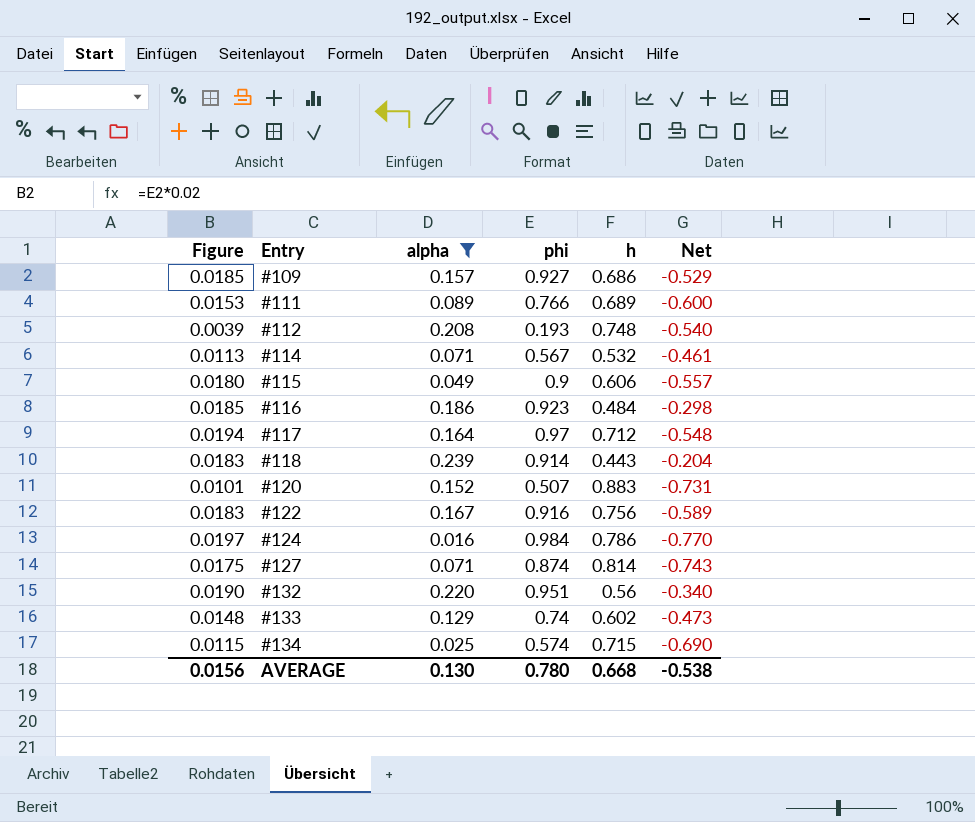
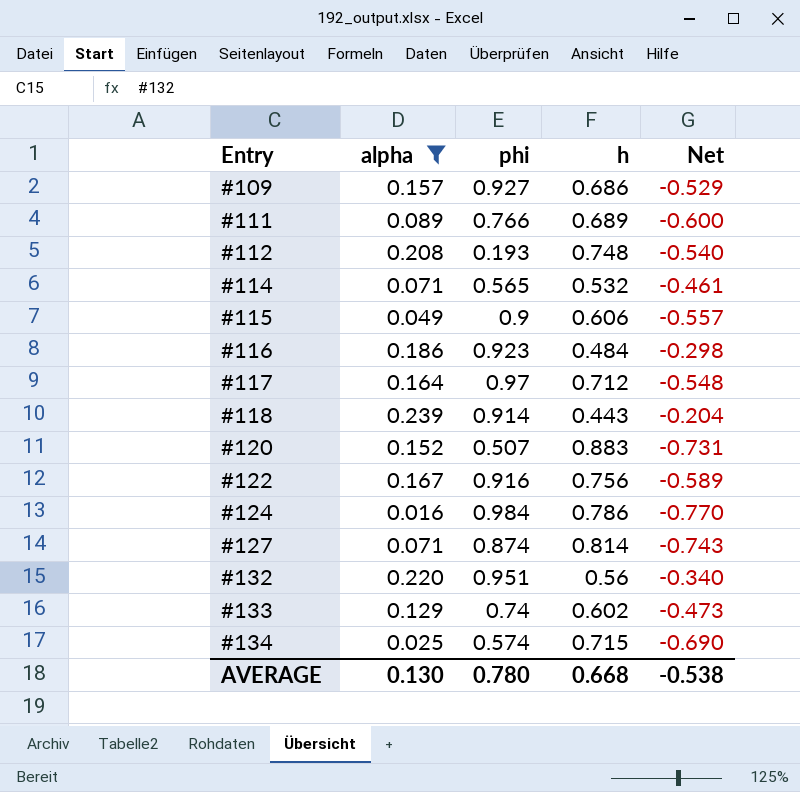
column Figure | formula: [phi] * 0.02 -> none
#114 | phi: 0.567 -> 0.565

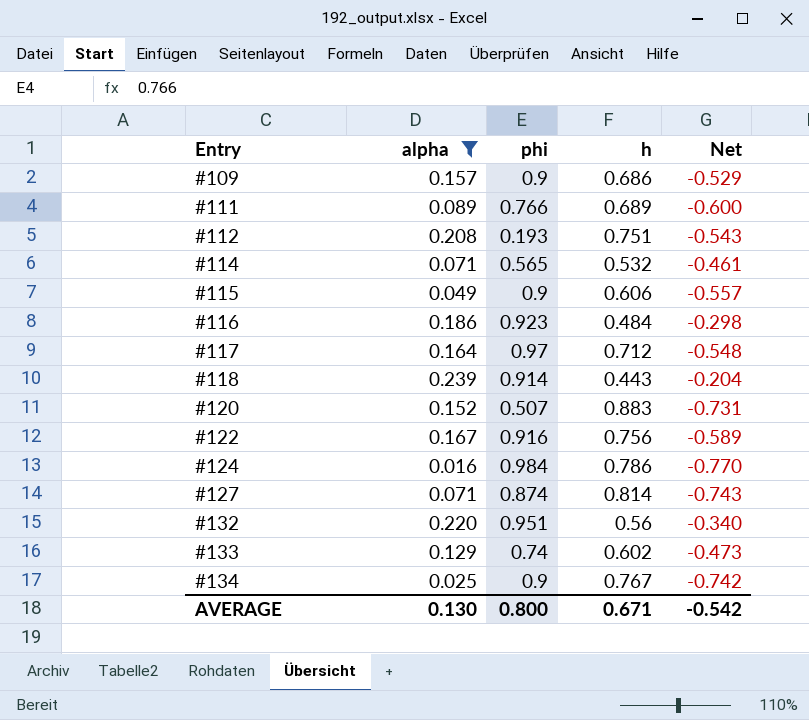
#109 | phi: 0.927 -> 0.9
#112 | h: 0.748 -> 0.751
#112 | Net: -0.540 -> -0.543
#134 | phi: 0.574 -> 0.9
#134 | h: 0.715 -> 0.767
#134 | Net: -0.690 -> -0.742
AVERAGE | phi: 0.780 -> 0.800
AVERAGE | h: 0.668 -> 0.671
AVERAGE | Net: -0.538 -> -0.542

